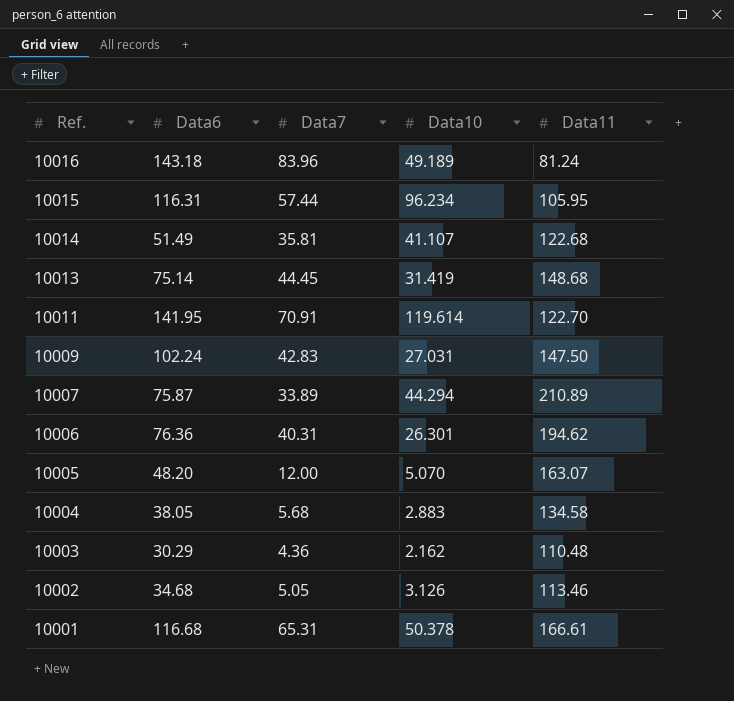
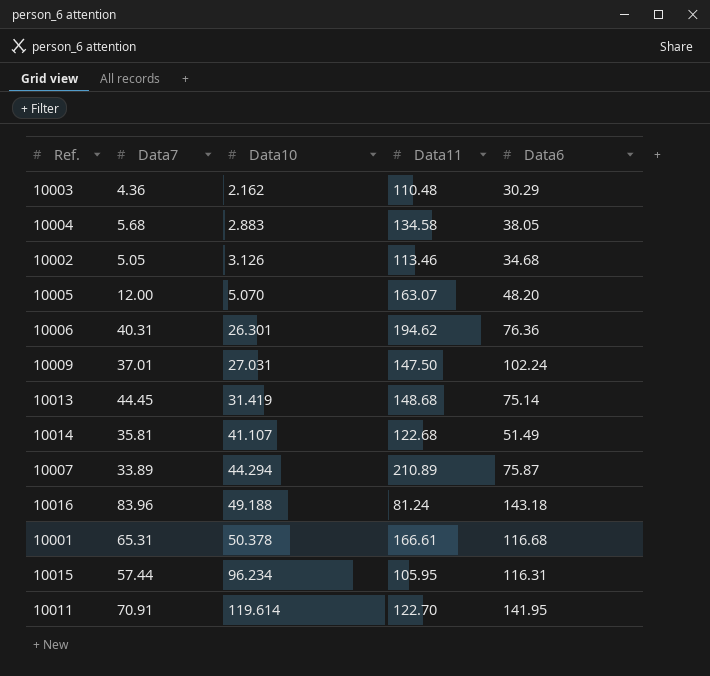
row order: Ref. descending -> Data10 ascending
column Data6 | position: 2 -> 5
10009 | Data7: 42.83 -> 37.01
10016 | Data10: 49.189 -> 49.188

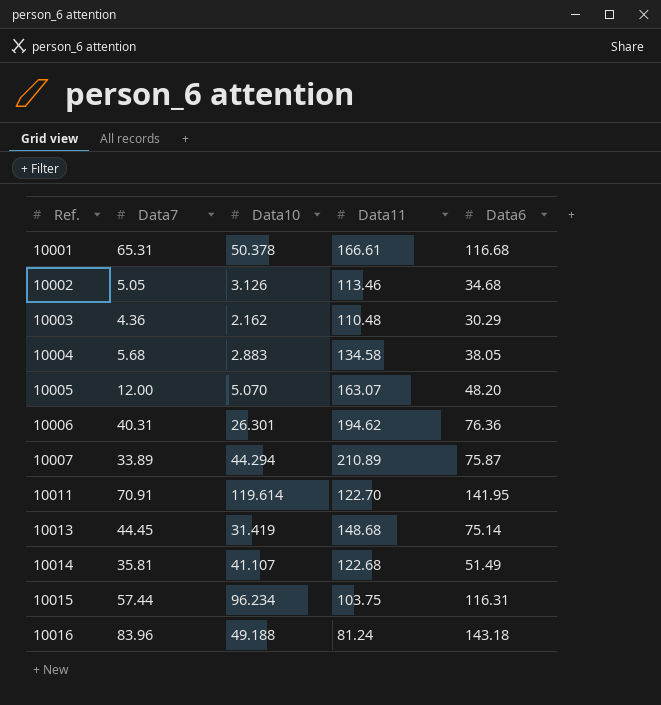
row order: Data10 ascending -> Ref. ascending
row 10009: 37.01 | 27.031 | 147.50 | 102.24 -> none
10015 | Data11: 105.95 -> 103.75

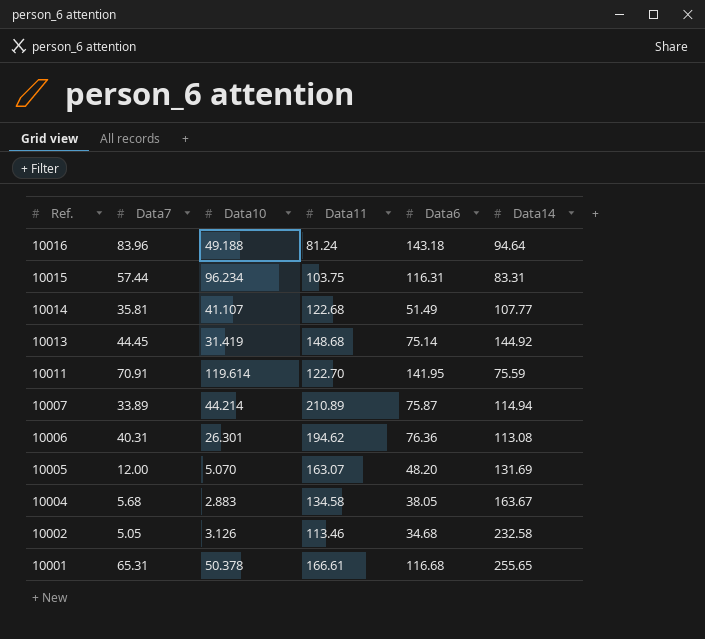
row order: Ref. ascending -> Ref. descending
column Data14 | position: none -> 6
row 10003: 4.36 | 2.162 | 110.48 | 30.29 -> none
10007 | Data10: 44.294 -> 44.214

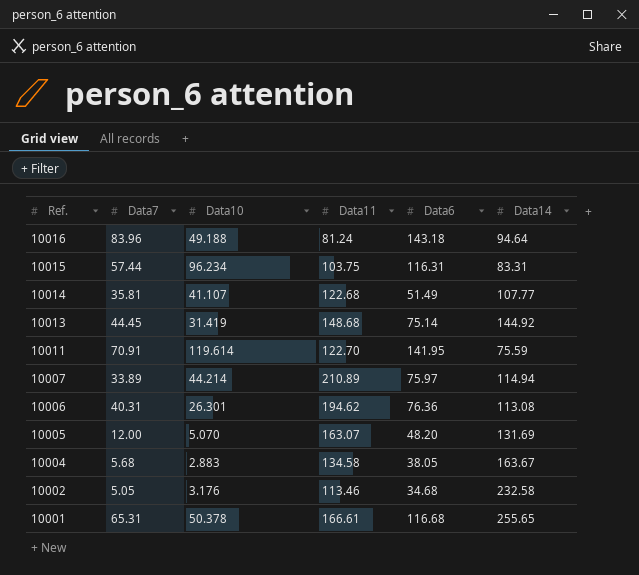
10007 | Data6: 75.87 -> 75.97
10002 | Data10: 3.126 -> 3.176

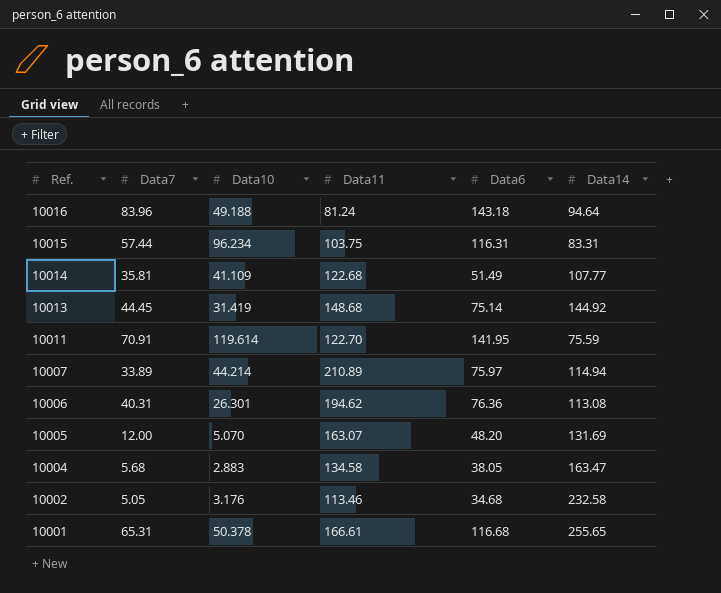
10014 | Data10: 41.107 -> 41.109
10004 | Data14: 163.67 -> 163.47

